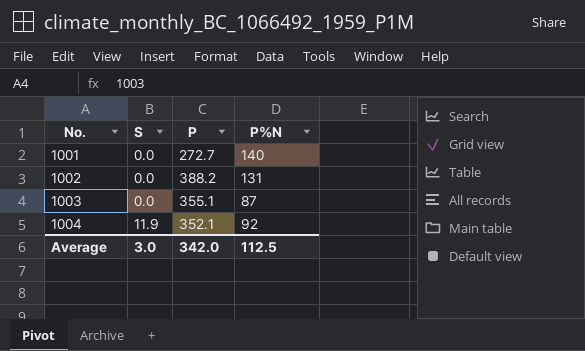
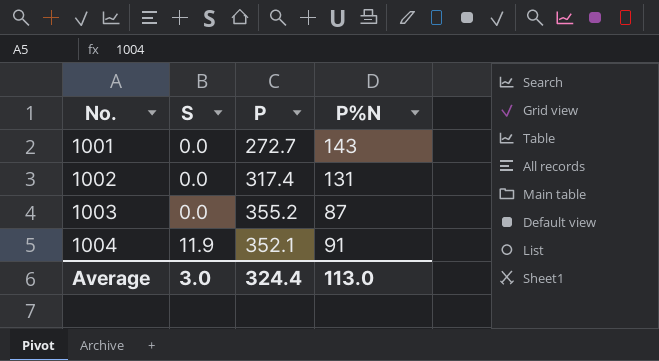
1001 | P%N: 140 -> 143
1002 | P: 388.2 -> 317.4
1003 | P: 355.1 -> 355.2
1004 | P%N: 92 -> 91
Average | P: 342.0 -> 324.4
Average | P%N: 112.5 -> 113.0

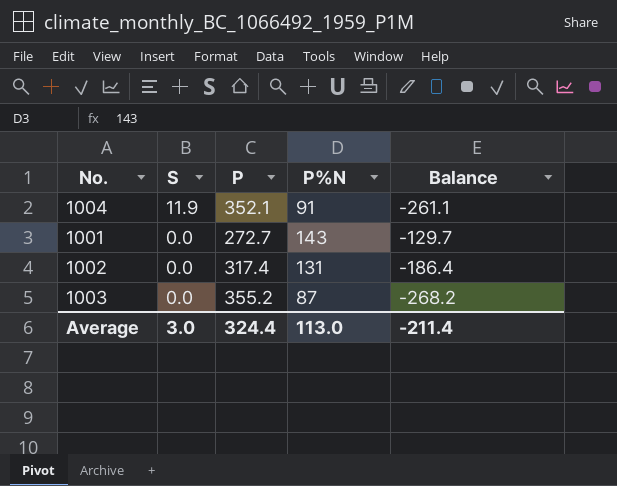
row order: No. ascending -> S descending
column Balance | formula: none -> [P%N] - [P]

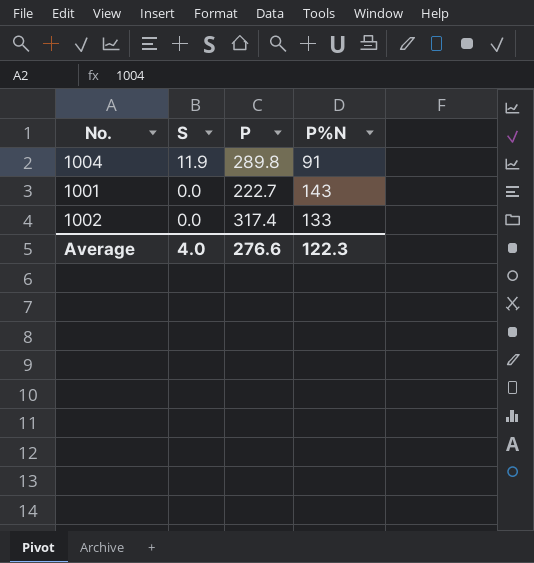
column Balance | formula: [P%N] - [P] -> none
row 1003: 0.0 | 355.2 | 87 | -268.2 -> none
1004 | P: 352.1 -> 289.8
1001 | P: 272.7 -> 222.7
1002 | P%N: 131 -> 133
Average | S: 3.0 -> 4.0
Average | P: 324.4 -> 276.6
Average | P%N: 113.0 -> 122.3

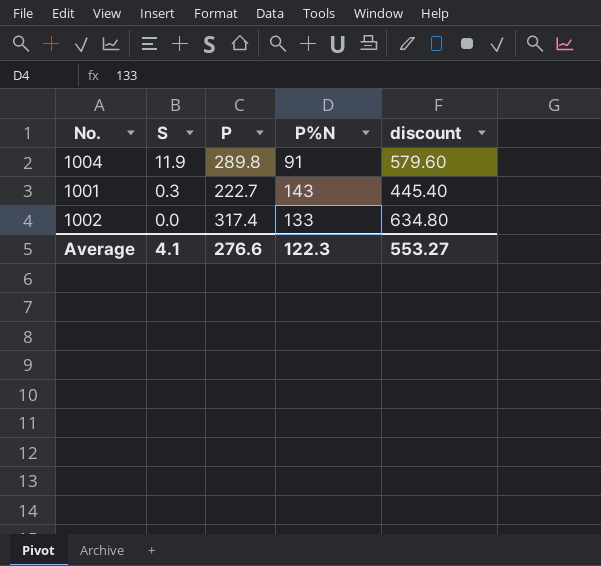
column discount | formula: none -> [P] * 2
1001 | S: 0.0 -> 0.3
Average | S: 4.0 -> 4.1

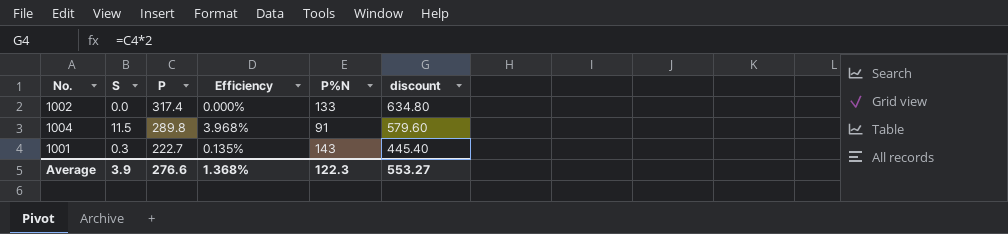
row order: S descending -> P descending
column Efficiency | formula: none -> [S] / [P]
1004 | S: 11.9 -> 11.5
Average | S: 4.1 -> 3.9

